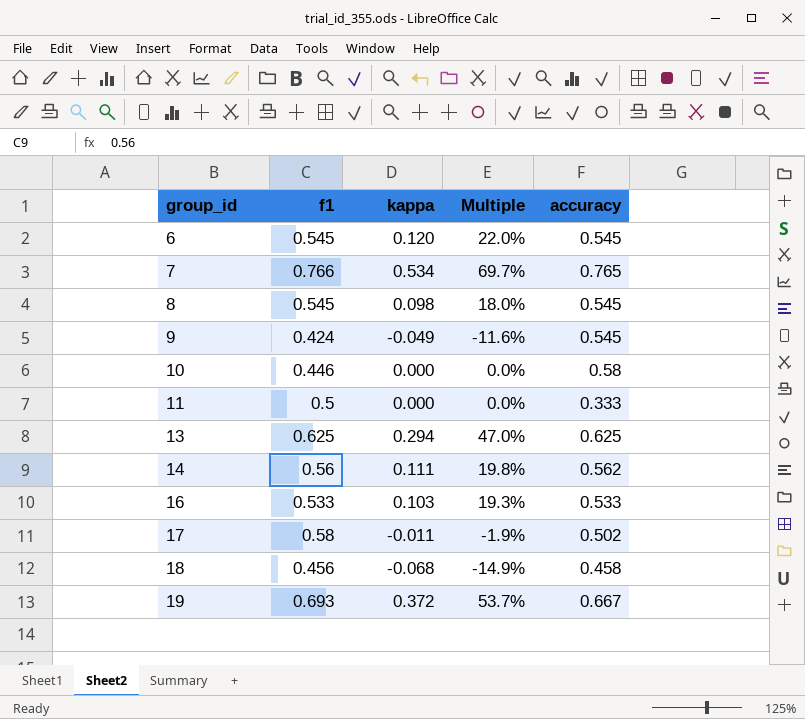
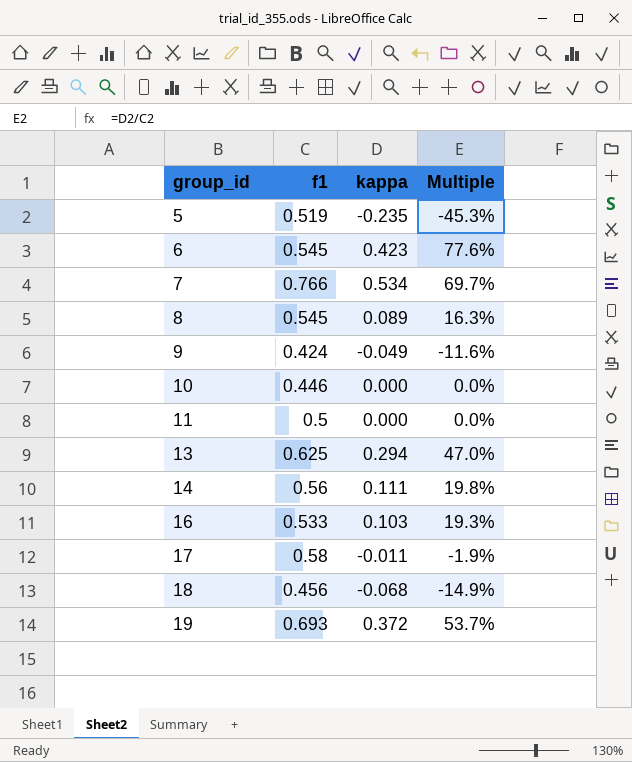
column accuracy | position: 5 -> none
row 5: none -> 0.519 | -0.235 | -45.3%
6 | kappa: 0.120 -> 0.423
6 | Multiple: 22.0% -> 77.6%
8 | kappa: 0.098 -> 0.089
8 | Multiple: 18.0% -> 16.3%

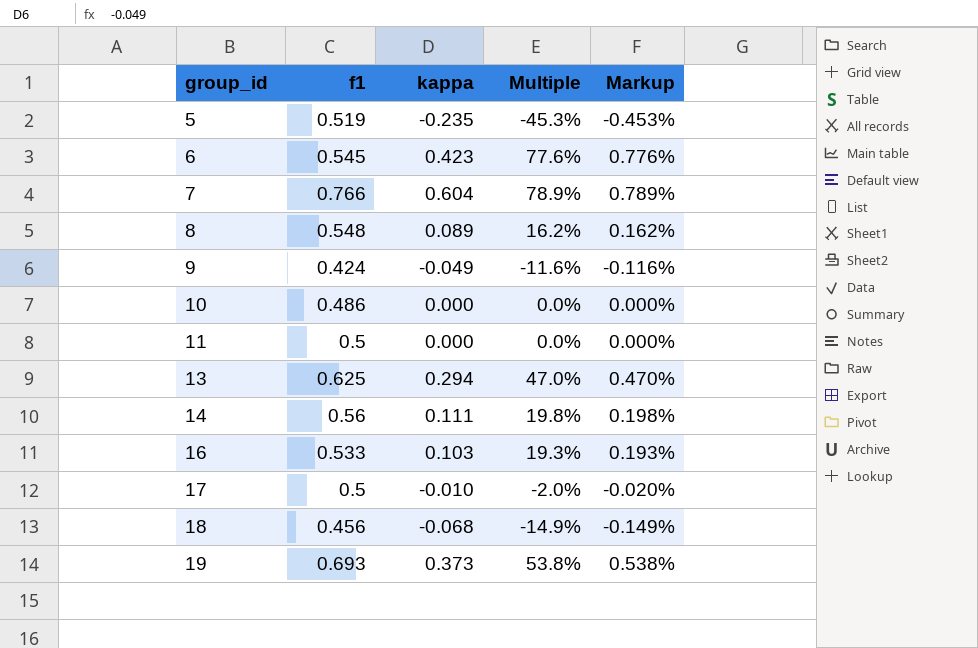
column Markup | formula: none -> [Multiple] * 0.01
7 | kappa: 0.534 -> 0.604
7 | Multiple: 69.7% -> 78.9%
8 | f1: 0.545 -> 0.548
8 | Multiple: 16.3% -> 16.2%
10 | f1: 0.446 -> 0.486
17 | f1: 0.58 -> 0.5
17 | kappa: -0.011 -> -0.010
17 | Multiple: -1.9% -> -2.0%
19 | kappa: 0.372 -> 0.373
19 | Multiple: 53.7% -> 53.8%

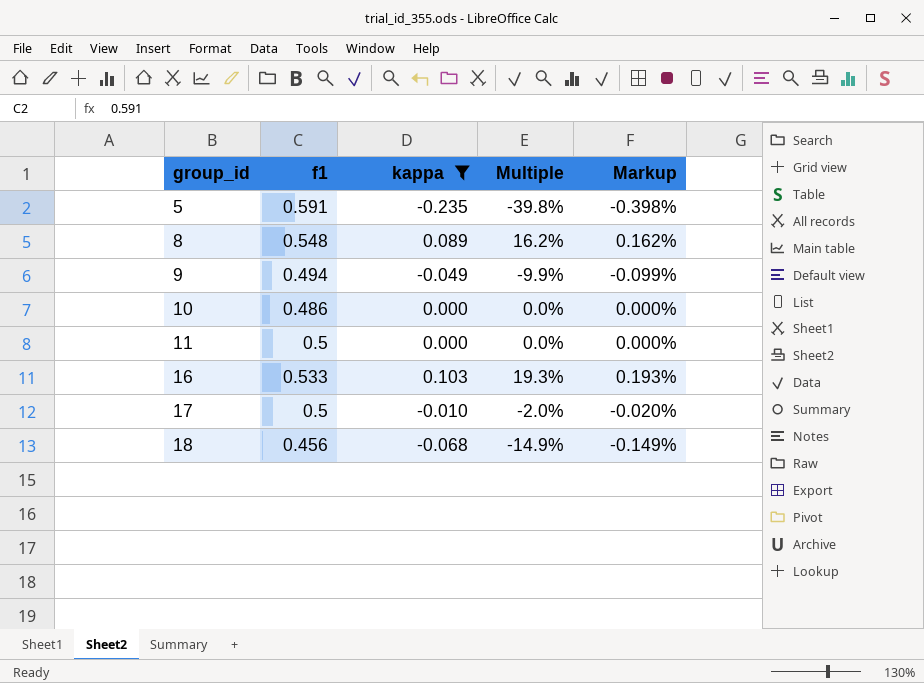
filter: none -> kappa <= 0.103
5 | f1: 0.519 -> 0.591
5 | Multiple: -45.3% -> -39.8%
5 | Markup: -0.453% -> -0.398%
9 | f1: 0.424 -> 0.494
9 | Multiple: -11.6% -> -9.9%
9 | Markup: -0.116% -> -0.099%

